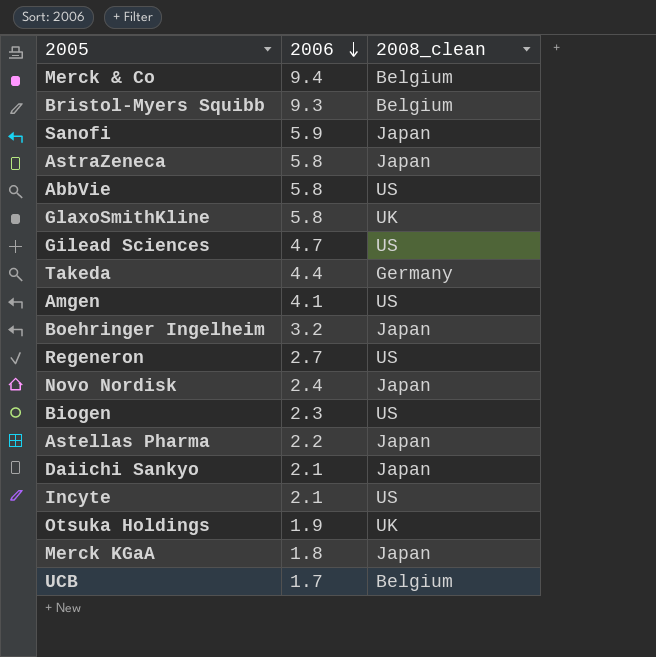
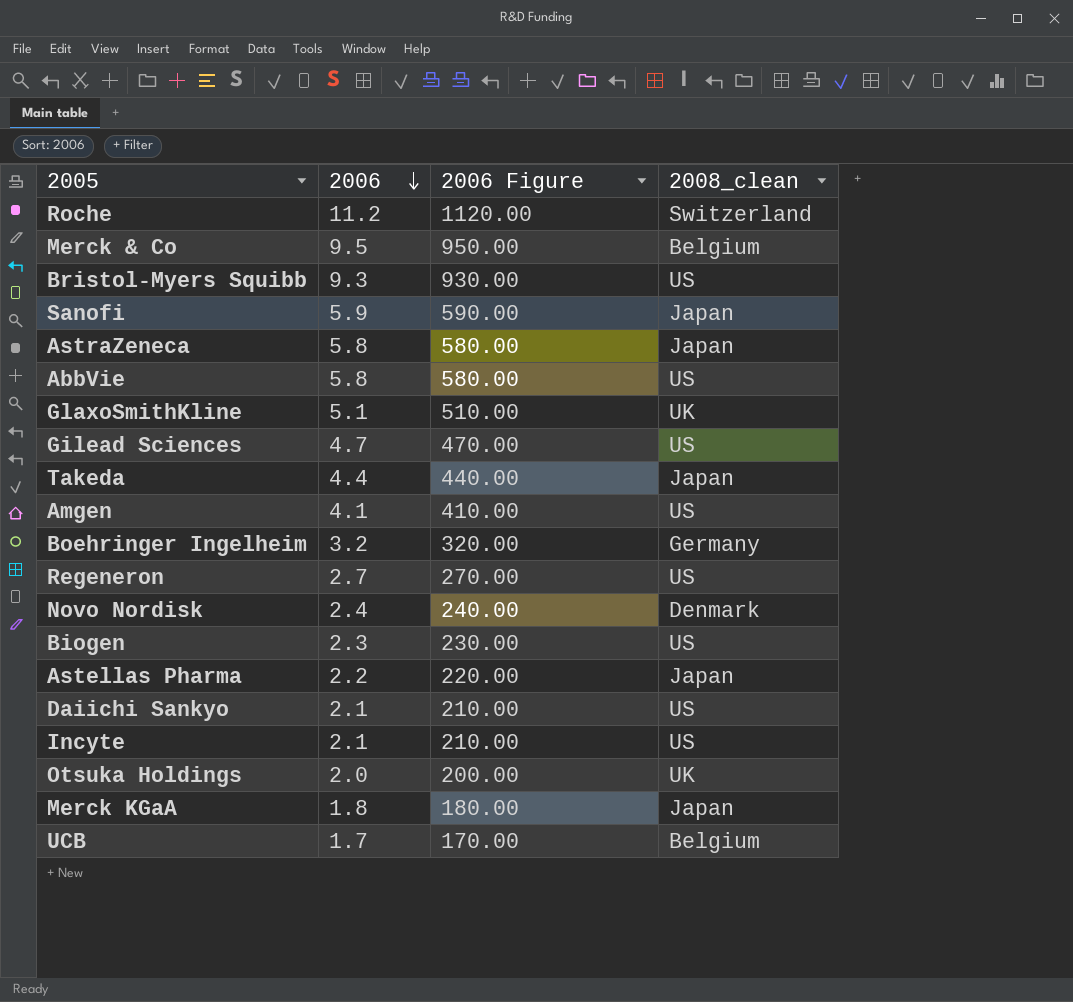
column 2006 Figure | formula: none -> [2006] * 100
row Roche: none -> 11.2 | 1120.00 | Switzerland
Merck & Co | 2006: 9.4 -> 9.5
Bristol-Myers Squibb | 2008_clean: Belgium -> US
GlaxoSmithKline | 2006: 5.8 -> 5.1
Takeda | 2008_clean: Germany -> Japan
Boehringer Ingelheim | 2008_clean: Japan -> Germany
Novo Nordisk | 2008_clean: Japan -> Denmark
Daiichi Sankyo | 2008_clean: Japan -> US
Otsuka Holdings | 2006: 1.9 -> 2.0

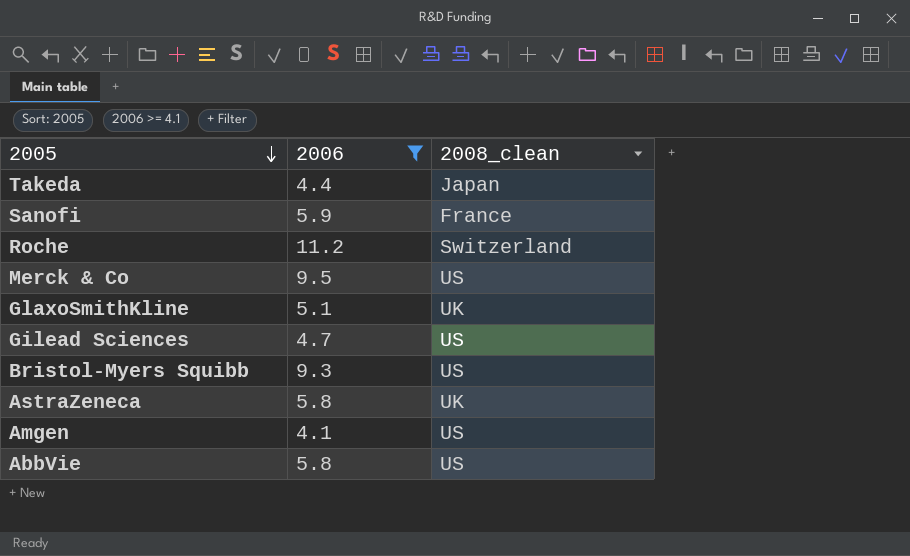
filter: none -> 2006 >= 4.1
row order: 2006 descending -> 2005 descending
column 2006 Figure | formula: [2006] * 100 -> none
Sanofi | 2008_clean: Japan -> France
Merck & Co | 2008_clean: Belgium -> US
AstraZeneca | 2008_clean: Japan -> UK

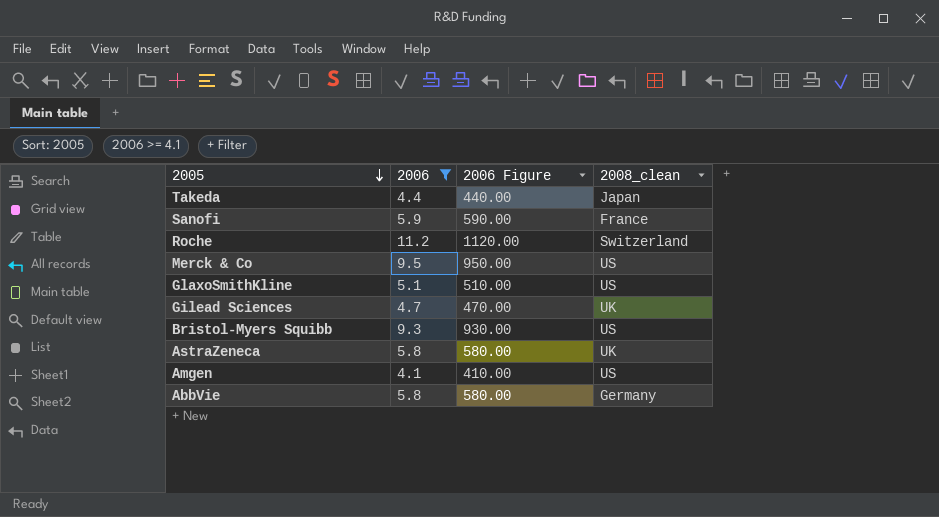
column 2006 Figure | formula: none -> [2006] * 100
GlaxoSmithKline | 2008_clean: UK -> US
Gilead Sciences | 2008_clean: US -> UK
AbbVie | 2008_clean: US -> Germany

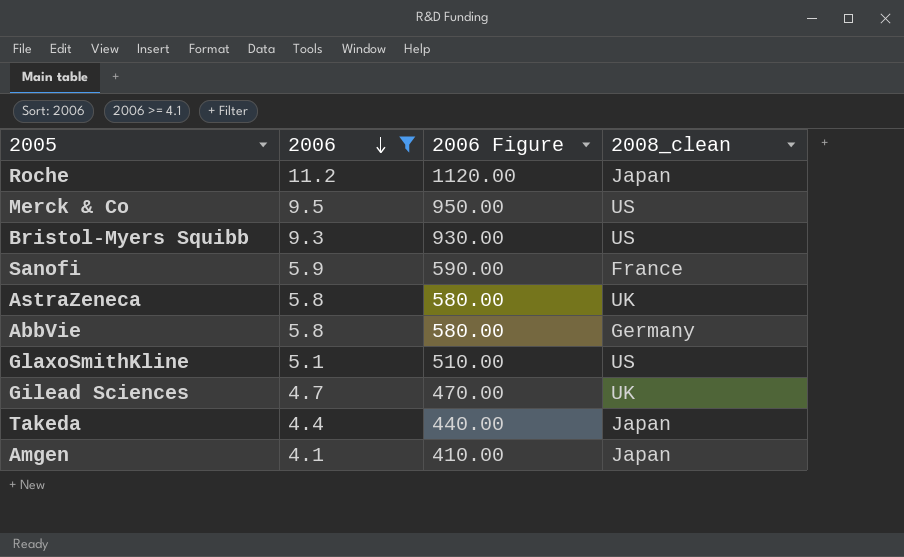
row order: 2005 descending -> 2006 descending
Roche | 2008_clean: Switzerland -> Japan
Amgen | 2008_clean: US -> Japan

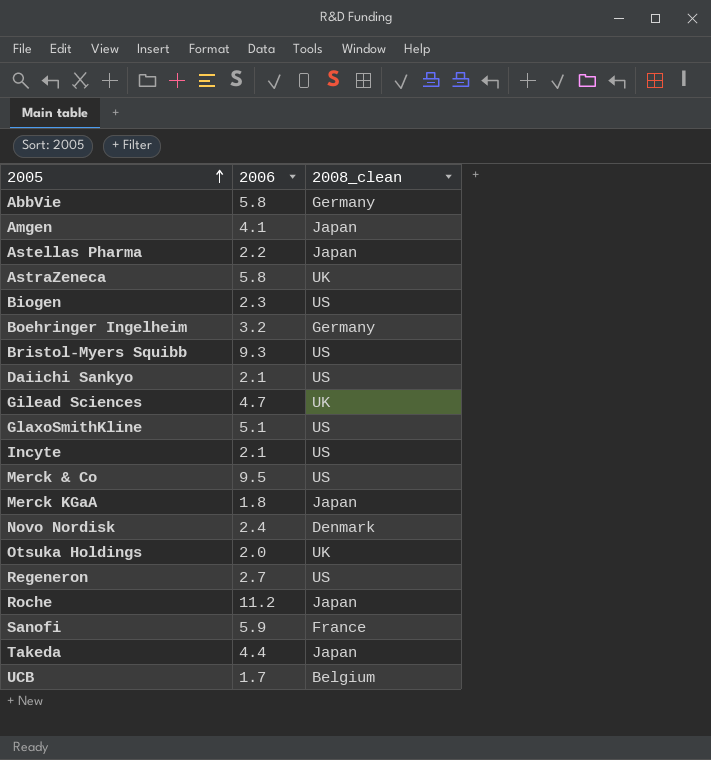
filter: 2006 >= 4.1 -> none
row order: 2006 descending -> 2005 ascending
column 2006 Figure | formula: [2006] * 100 -> none

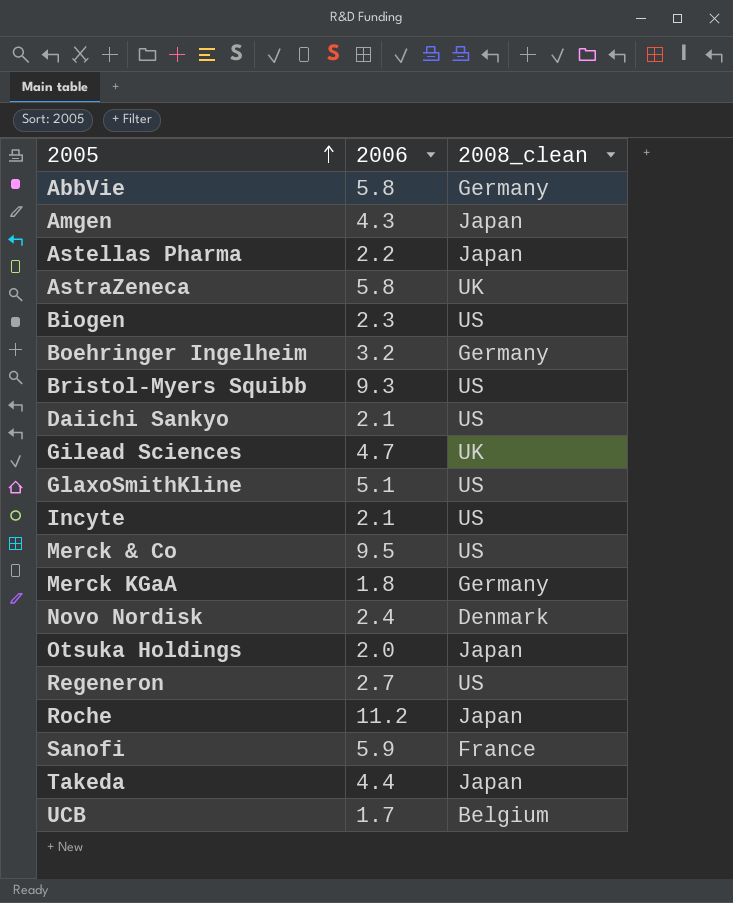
Amgen | 2006: 4.1 -> 4.3
Merck KGaA | 2008_clean: Japan -> Germany
Otsuka Holdings | 2008_clean: UK -> Japan

